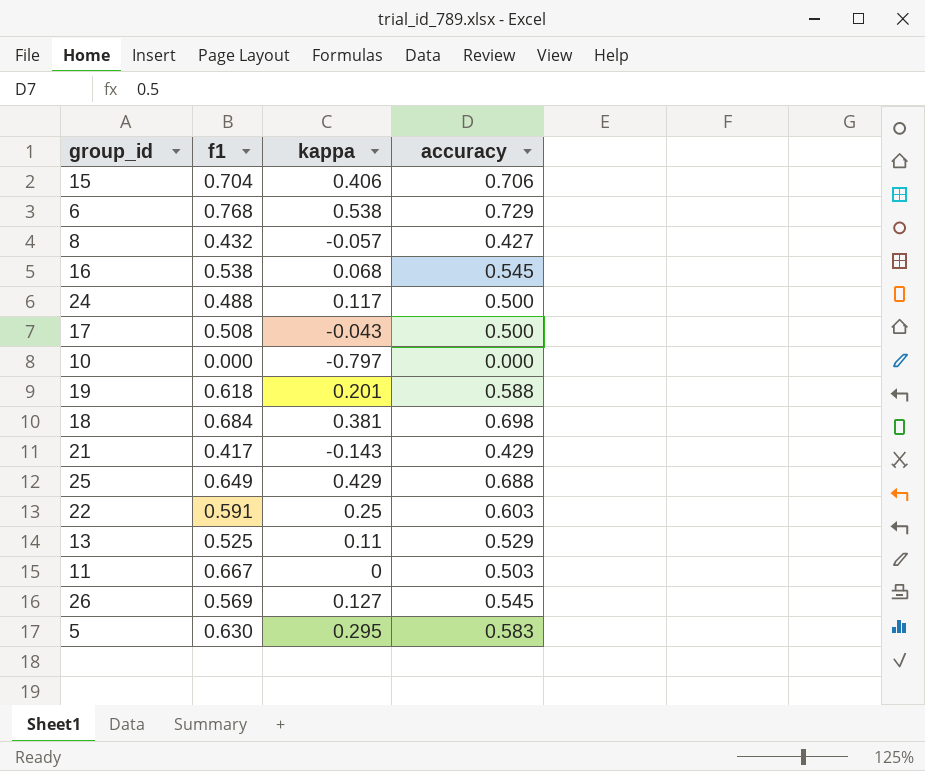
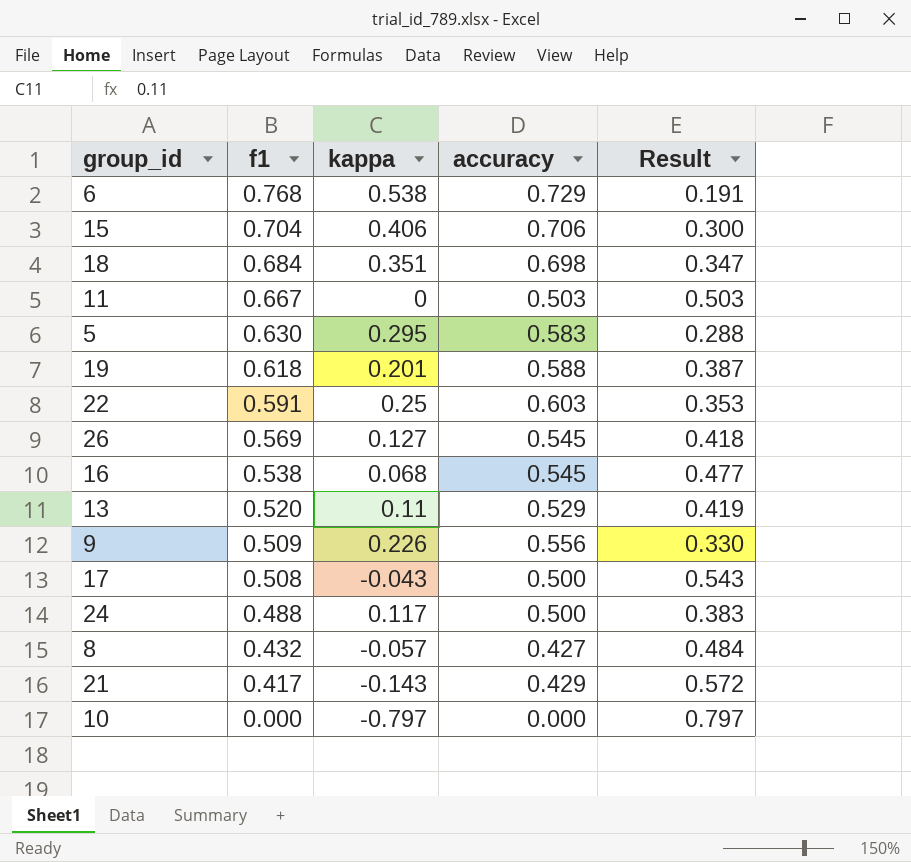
row order: none -> f1 descending
column Result | formula: none -> [accuracy] - [kappa]
row 25: 0.649 | 0.429 | 0.688 -> none
18 | kappa: 0.381 -> 0.351
13 | f1: 0.525 -> 0.520
row 9: none -> 0.509 | 0.226 | 0.556 | 0.330

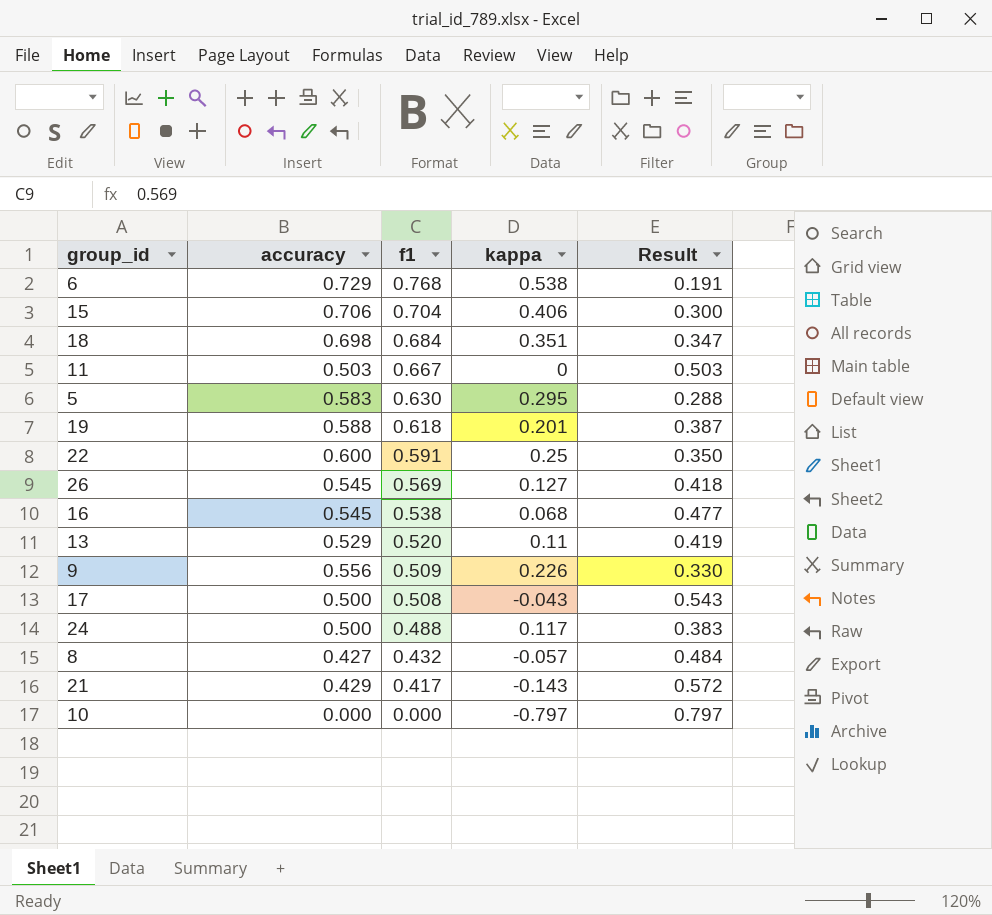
column accuracy | position: 4 -> 2
22 | accuracy: 0.603 -> 0.600
22 | Result: 0.353 -> 0.350

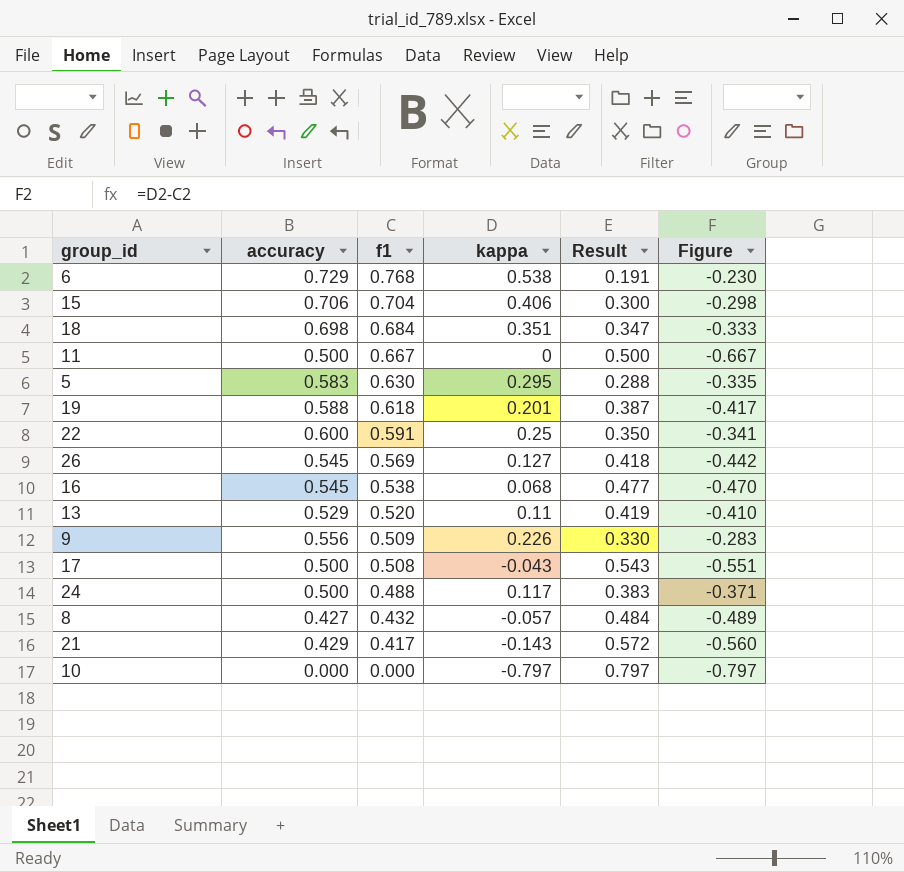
column Figure | formula: none -> [kappa] - [f1]
11 | accuracy: 0.503 -> 0.500
11 | Result: 0.503 -> 0.500

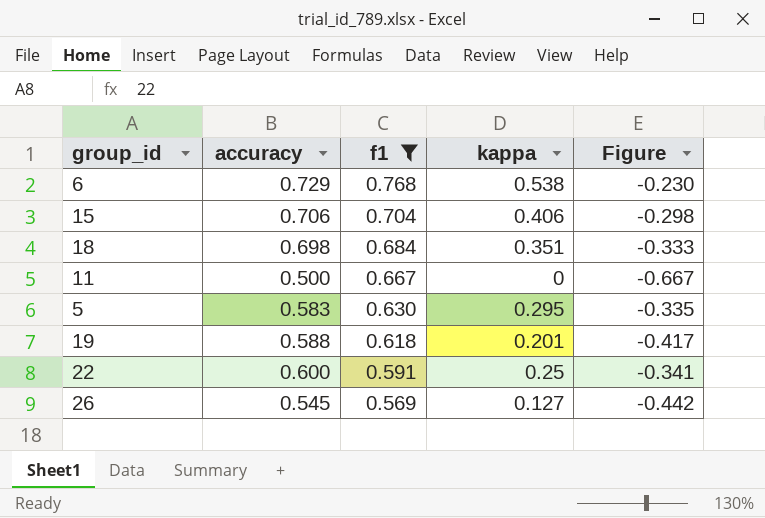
filter: none -> f1 >= 0.569
column Result | formula: [accuracy] - [kappa] -> none

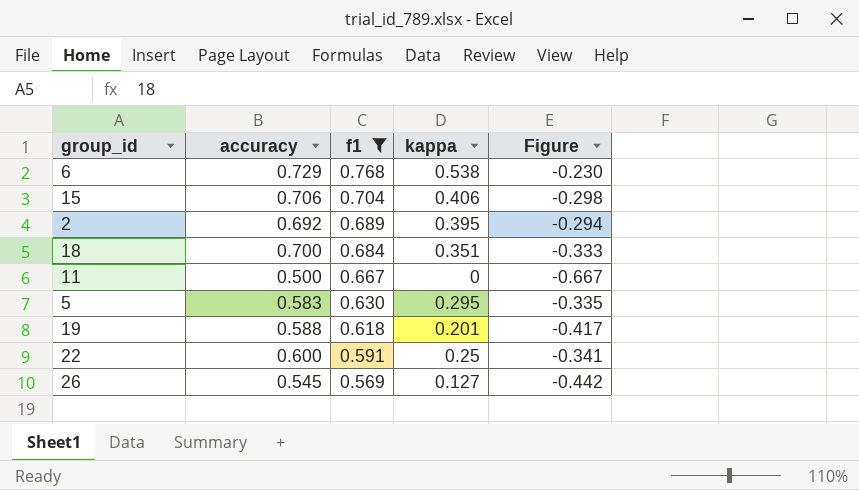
row 2: none -> 0.692 | 0.689 | 0.395 | -0.294
18 | accuracy: 0.698 -> 0.700

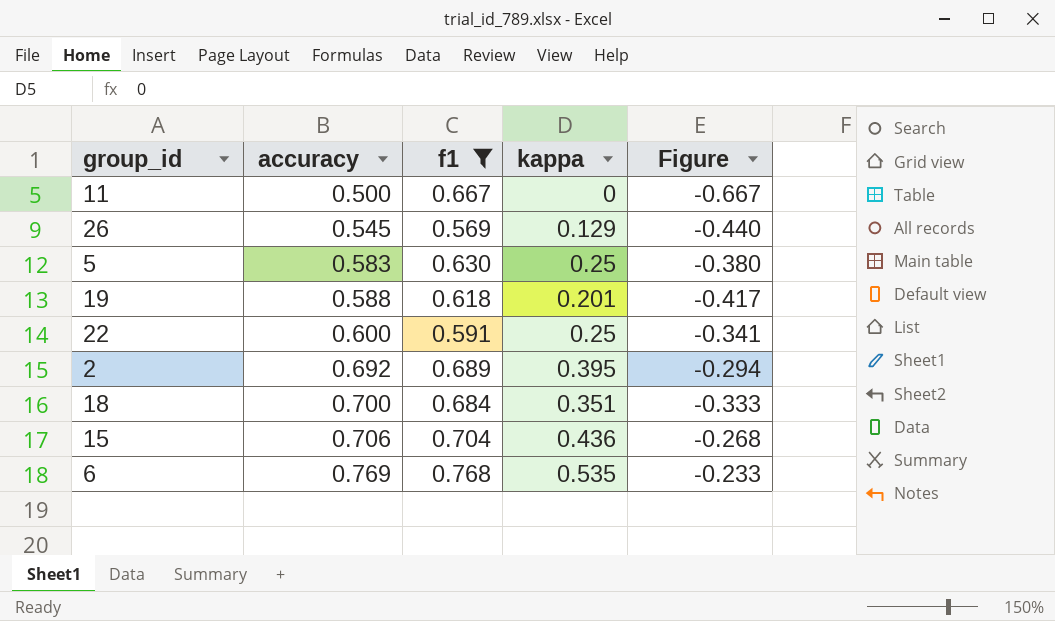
row order: f1 descending -> accuracy ascending
26 | kappa: 0.127 -> 0.129
26 | Figure: -0.442 -> -0.440
5 | kappa: 0.295 -> 0.25
5 | Figure: -0.335 -> -0.380
15 | kappa: 0.406 -> 0.436
15 | Figure: -0.298 -> -0.268
6 | accuracy: 0.729 -> 0.769
6 | kappa: 0.538 -> 0.535
6 | Figure: -0.230 -> -0.233

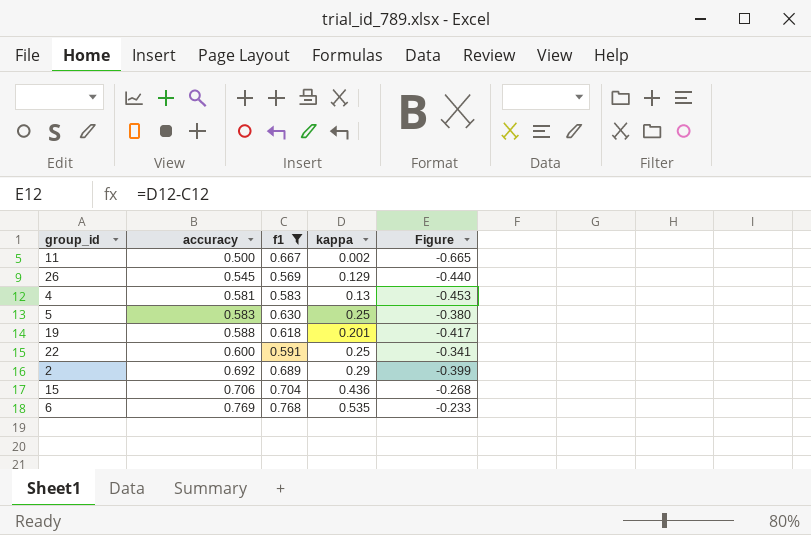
row 18: 0.700 | 0.684 | 0.351 | -0.333 -> none
11 | kappa: 0 -> 0.002
11 | Figure: -0.667 -> -0.665
row 4: none -> 0.581 | 0.583 | 0.13 | -0.453
2 | kappa: 0.395 -> 0.29
2 | Figure: -0.294 -> -0.399

